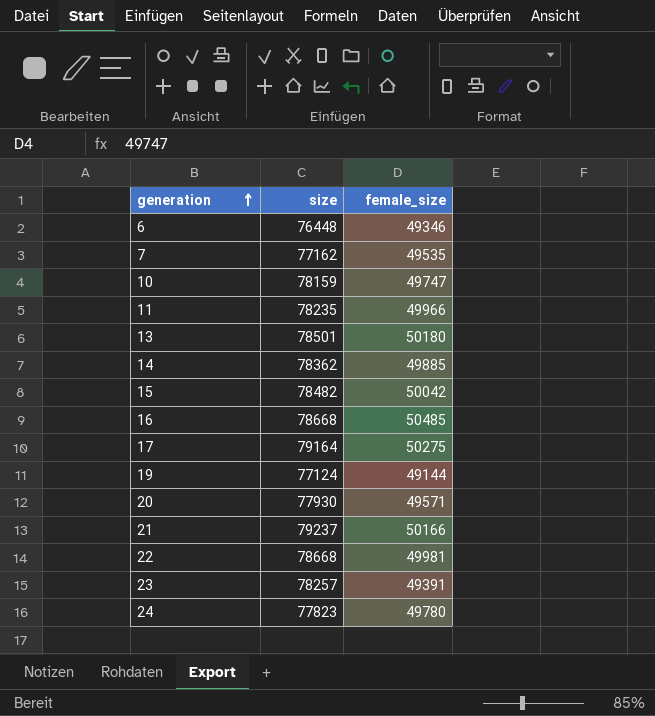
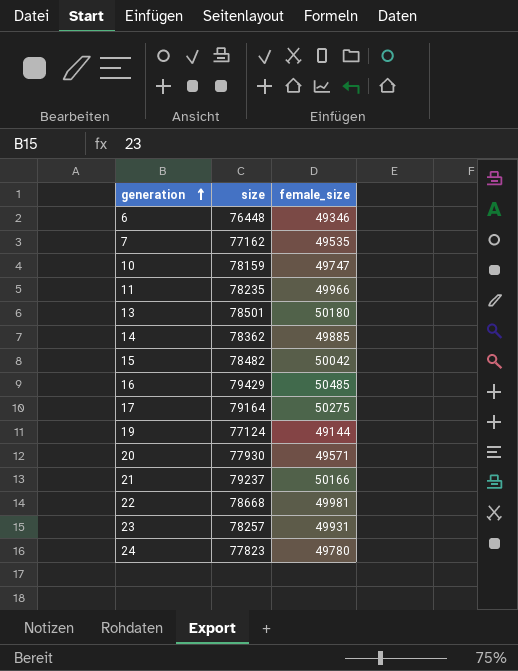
16 | size: 78668 -> 79429
23 | female_size: 49391 -> 49931

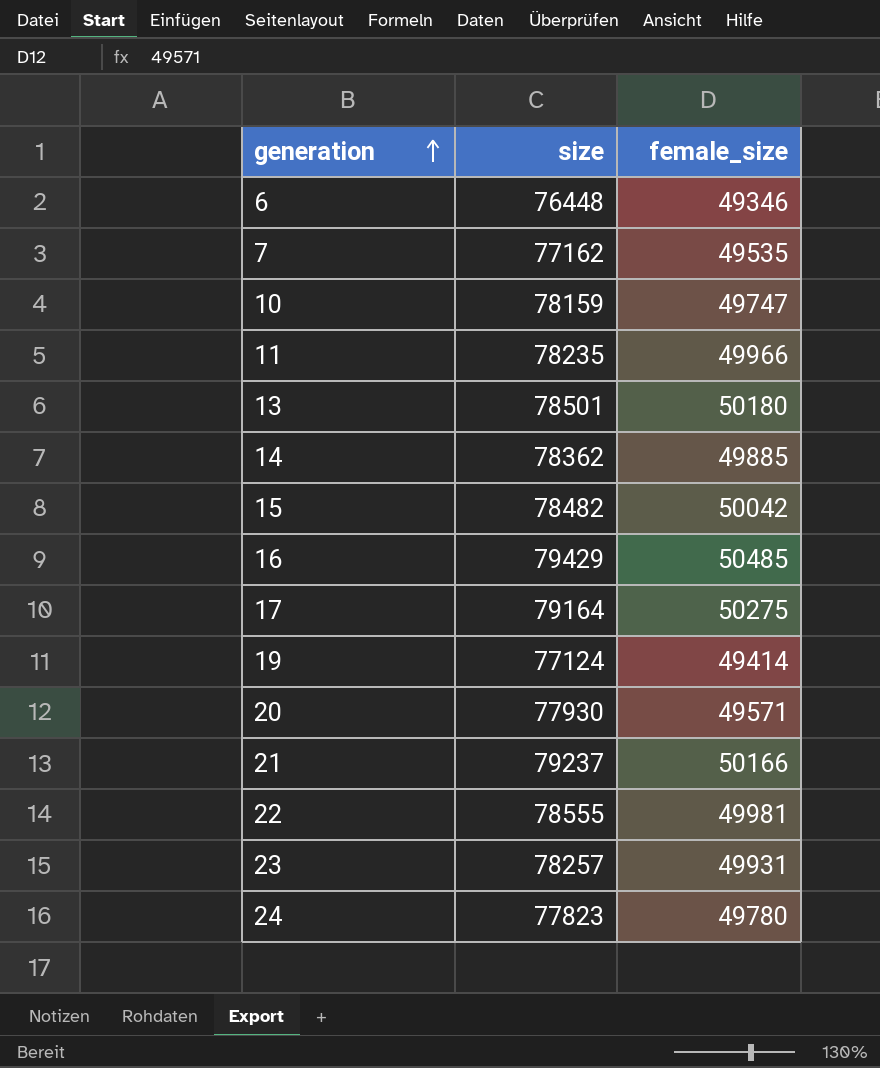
19 | female_size: 49144 -> 49414
22 | size: 78668 -> 78555

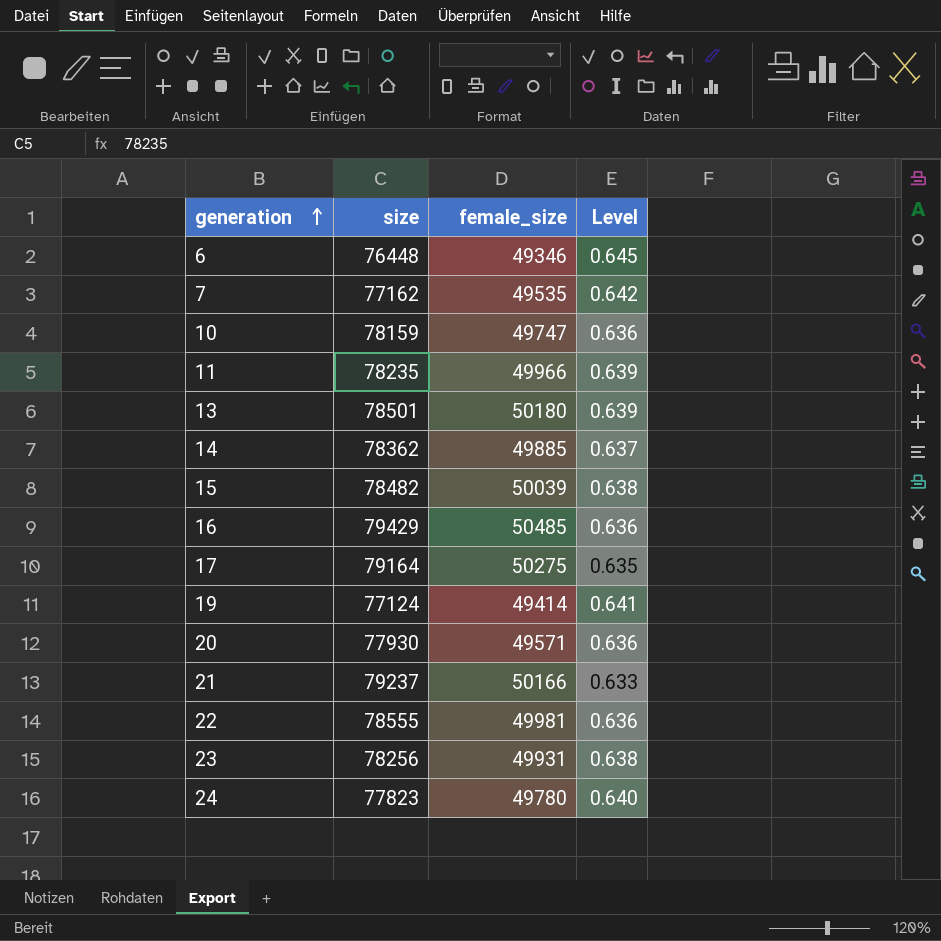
column Level | formula: none -> [female_size] / [size]
15 | female_size: 50042 -> 50039
23 | size: 78257 -> 78256

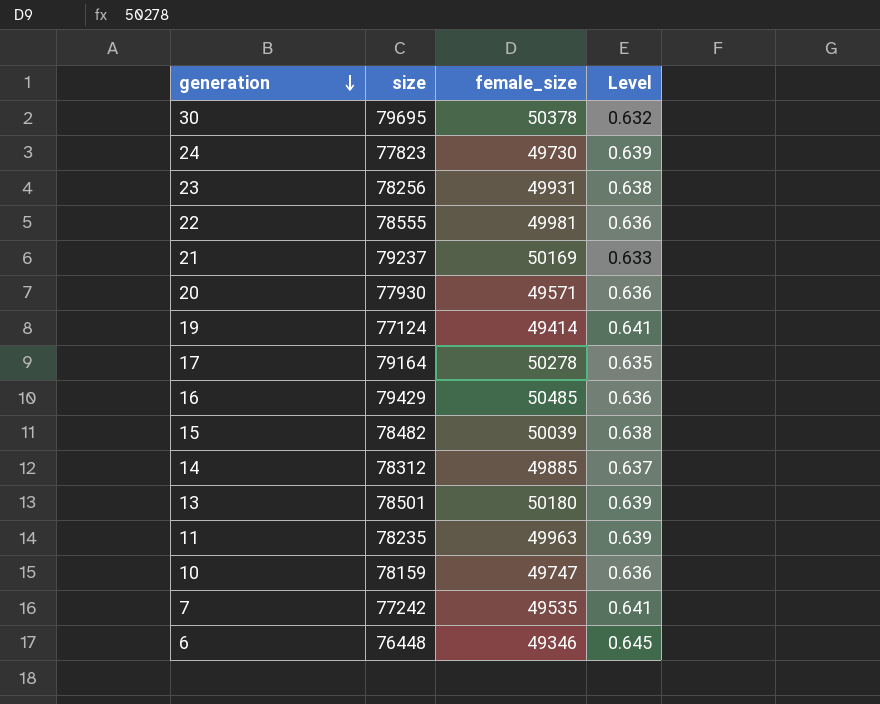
row order: generation ascending -> generation descending
row 30: none -> 79695 | 50378 | 0.632
24 | female_size: 49780 -> 49730
24 | Level: 0.640 -> 0.639
21 | female_size: 50166 -> 50169
17 | female_size: 50275 -> 50278
14 | size: 78362 -> 78312
11 | female_size: 49966 -> 49963
7 | size: 77162 -> 77242
7 | Level: 0.642 -> 0.641

